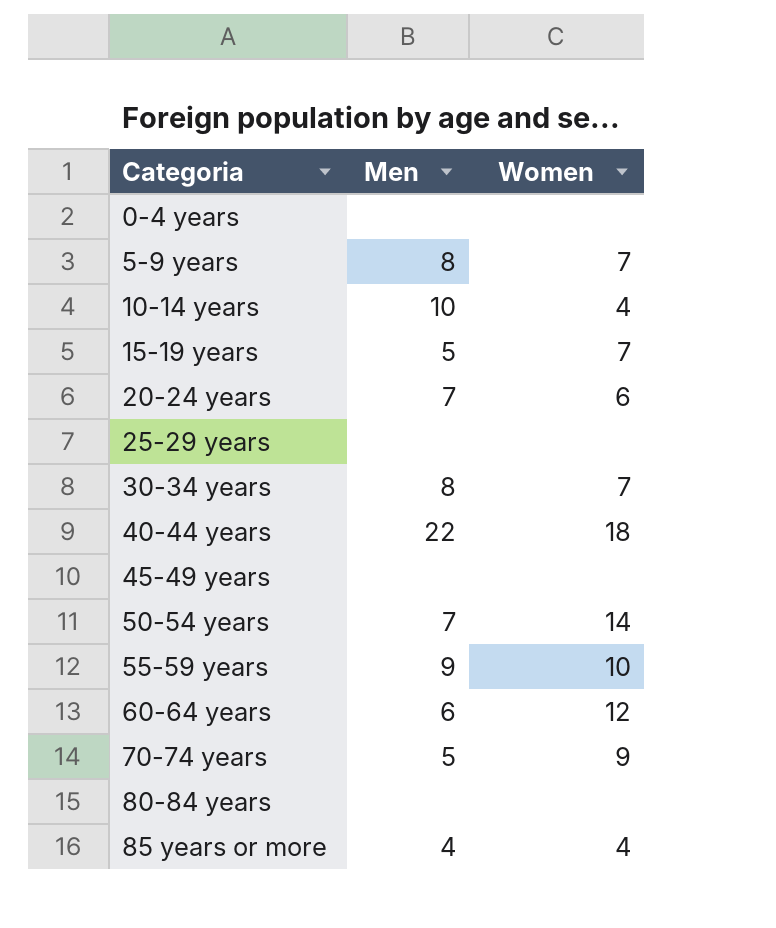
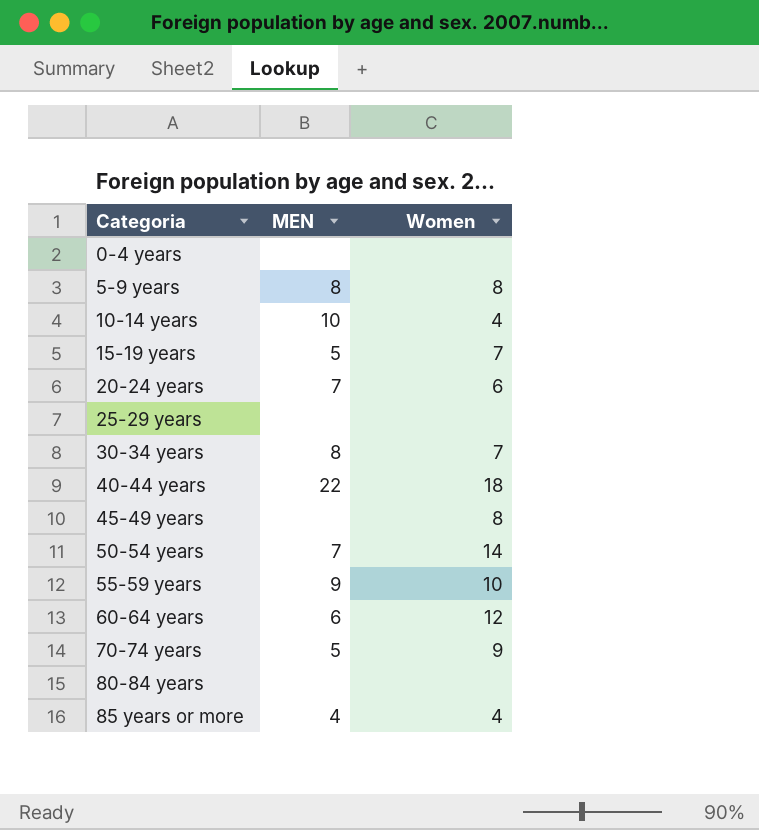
column name: Men -> MEN
5-9 years | Women: 7 -> 8
45-49 years | Women: none -> 8

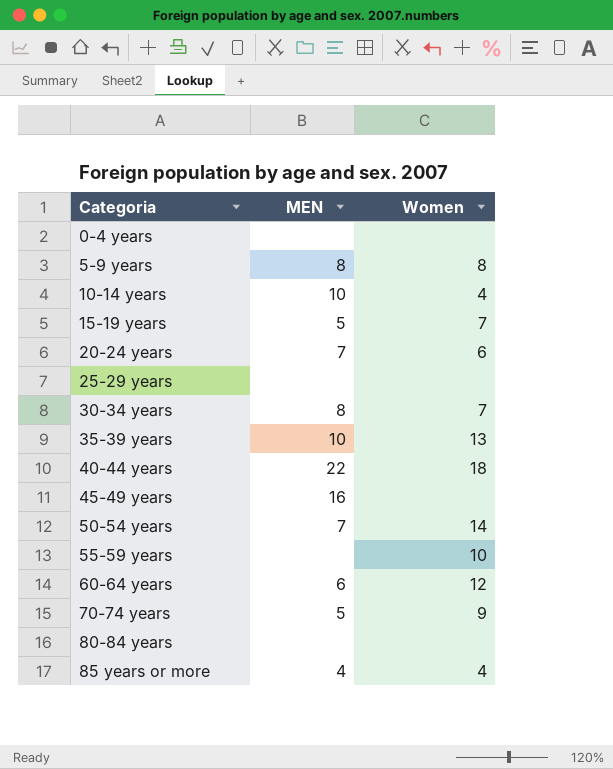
row 35-39 years: none -> 10 | 13
45-49 years | MEN: none -> 16
45-49 years | Women: 8 -> none
55-59 years | MEN: 9 -> none

